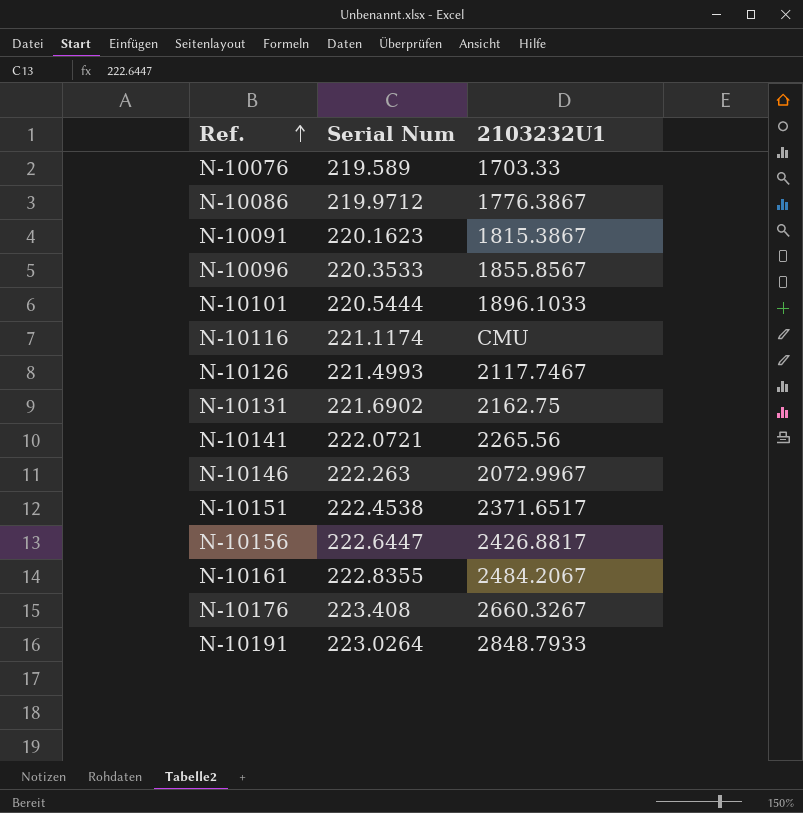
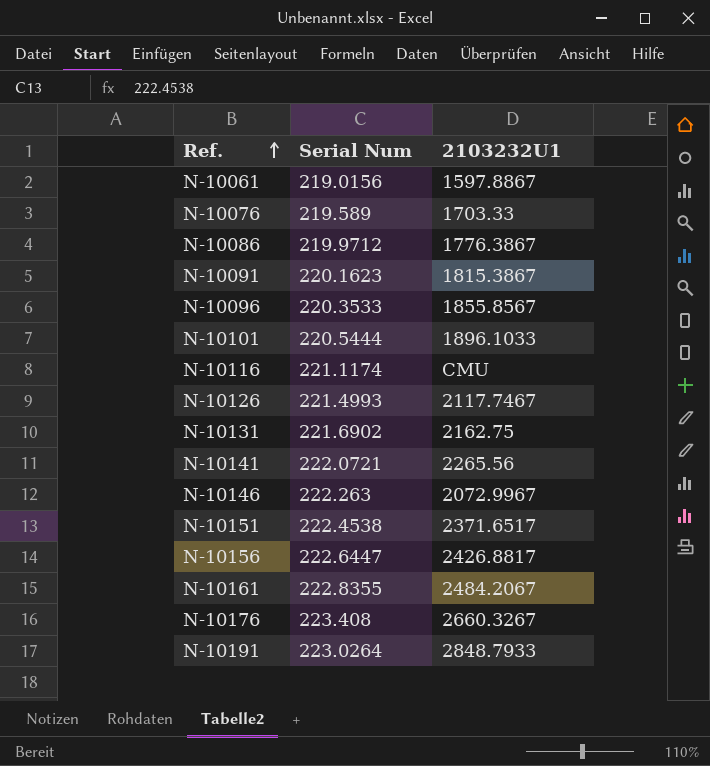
row N-10061: none -> 219.0156 | 1597.8867

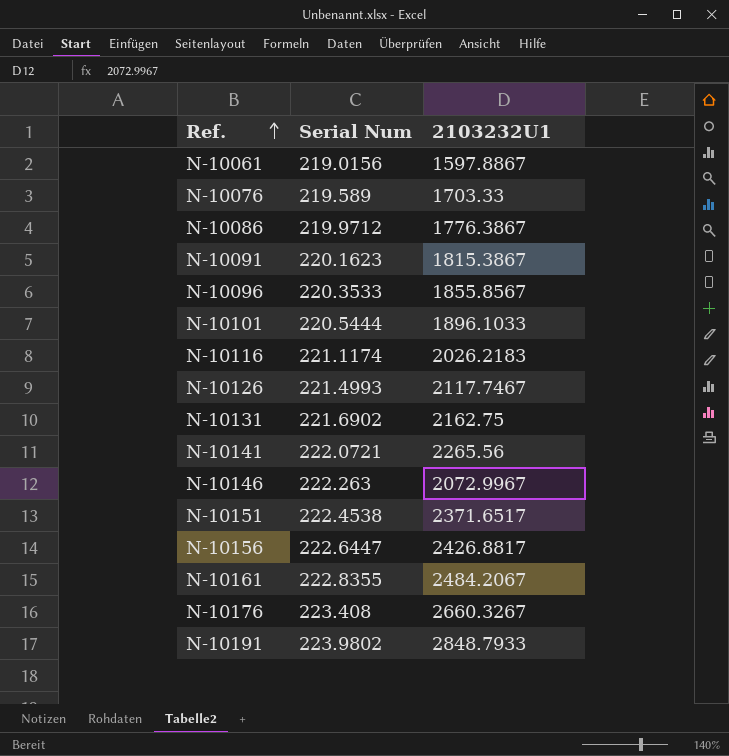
N-10116 | 2103232U1: CMU -> 2026.2183
N-10191 | Serial Num: 223.0264 -> 223.9802

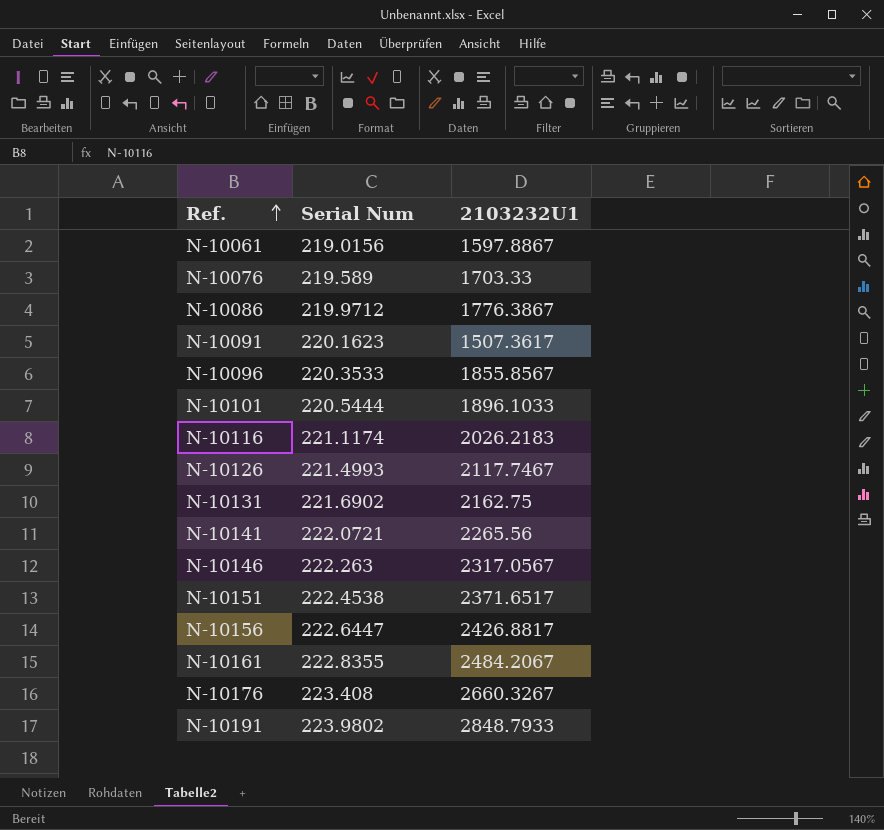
N-10091 | 2103232U1: 1815.3867 -> 1507.3617
N-10146 | 2103232U1: 2072.9967 -> 2317.0567

